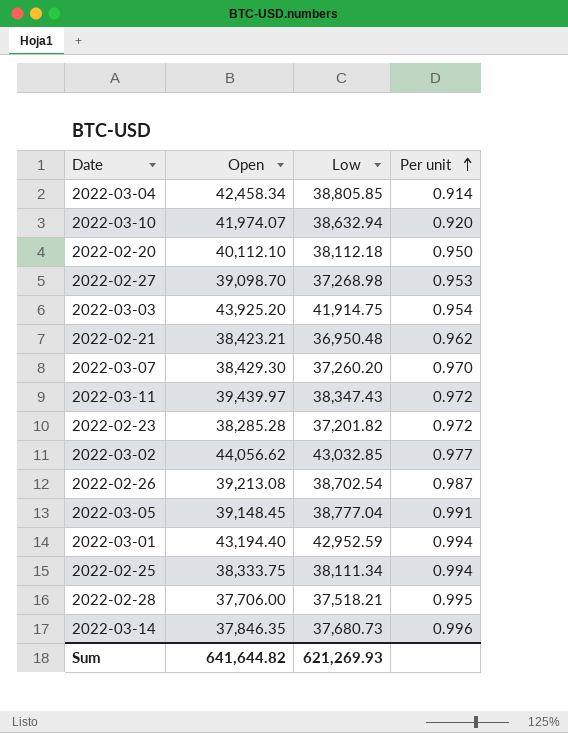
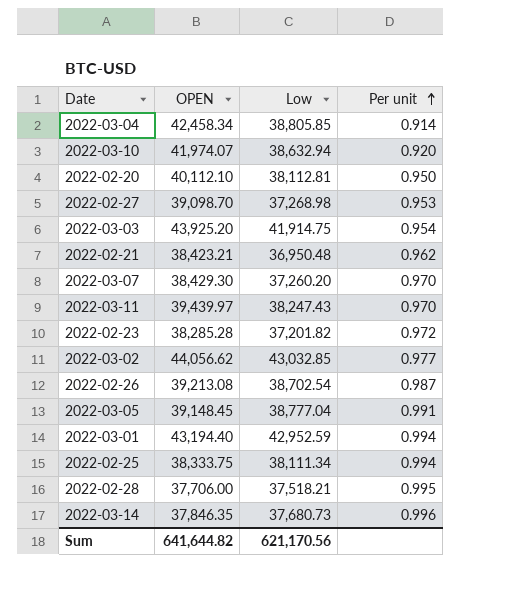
column name: Open -> OPEN
2022-02-20 | Low: 38,112.18 -> 38,112.81
2022-03-11 | Low: 38,347.43 -> 38,247.43
2022-03-11 | Per unit: 0.972 -> 0.970
Sum | Low: 621,269.93 -> 621,170.56

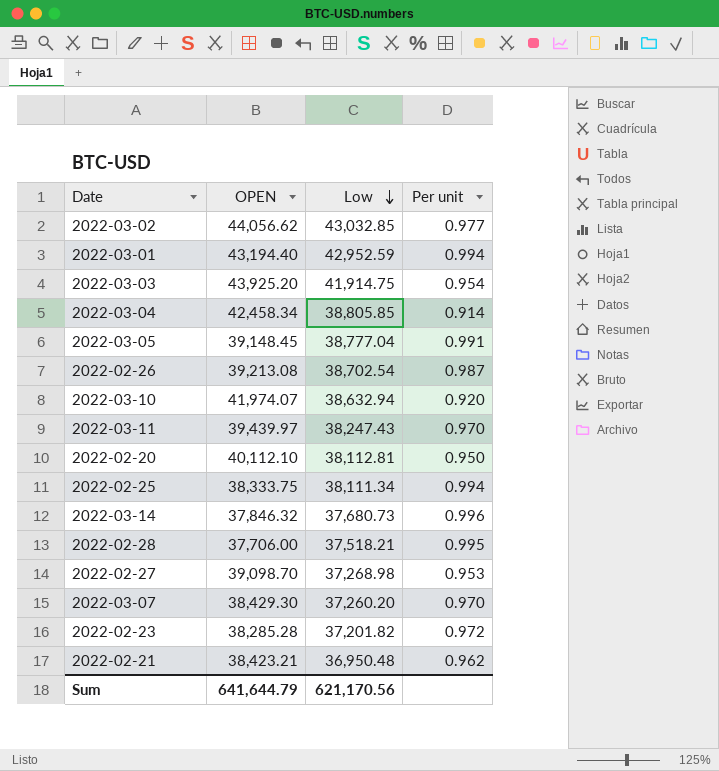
row order: Per unit ascending -> Low descending
2022-03-14 | OPEN: 37,846.35 -> 37,846.32
Sum | OPEN: 641,644.82 -> 641,644.79

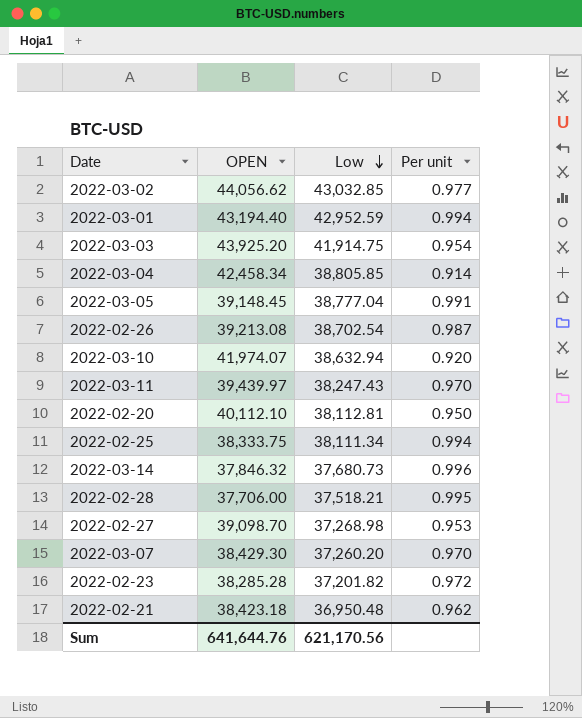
2022-02-21 | OPEN: 38,423.21 -> 38,423.18
Sum | OPEN: 641,644.79 -> 641,644.76

